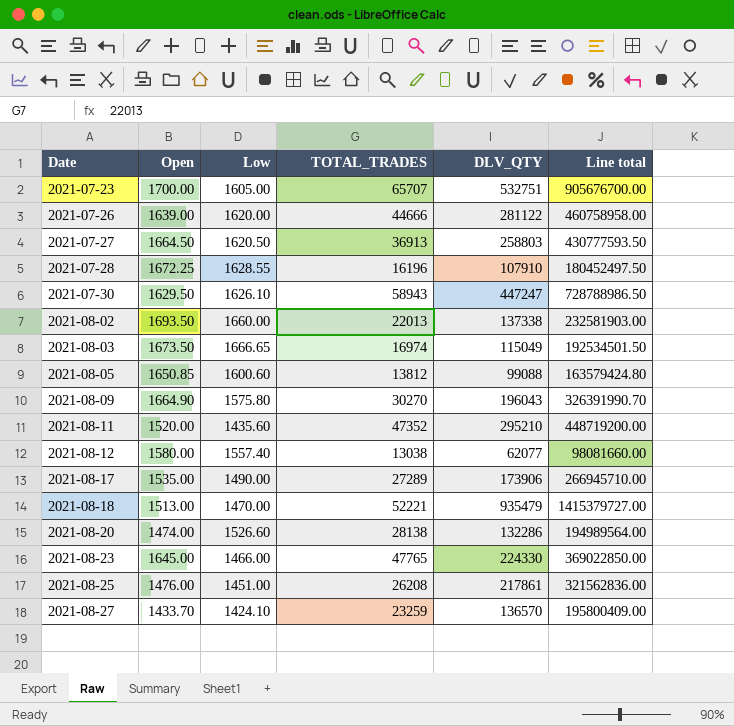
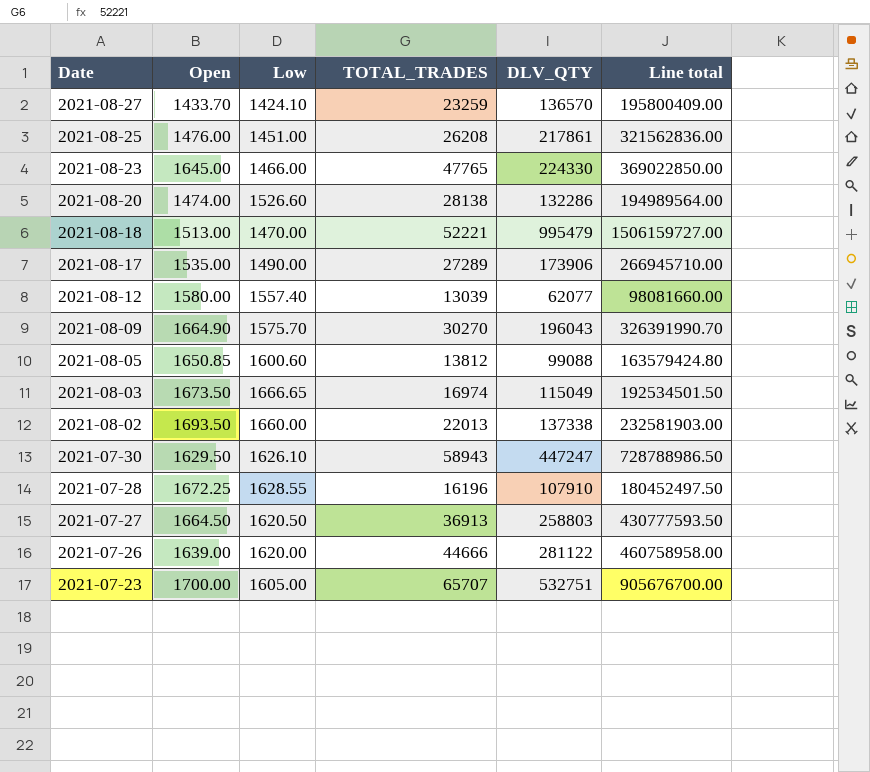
row order: Date ascending -> Date descending
row 2021-08-11: 1520.00 | 1435.60 | 47352 | 295210 | 448719200.00 -> none
2021-08-18 | DLV_QTY: 935479 -> 995479
2021-08-18 | Line total: 1415379727.00 -> 1506159727.00
2021-08-12 | TOTAL_TRADES: 13038 -> 13039
2021-08-09 | Low: 1575.80 -> 1575.70

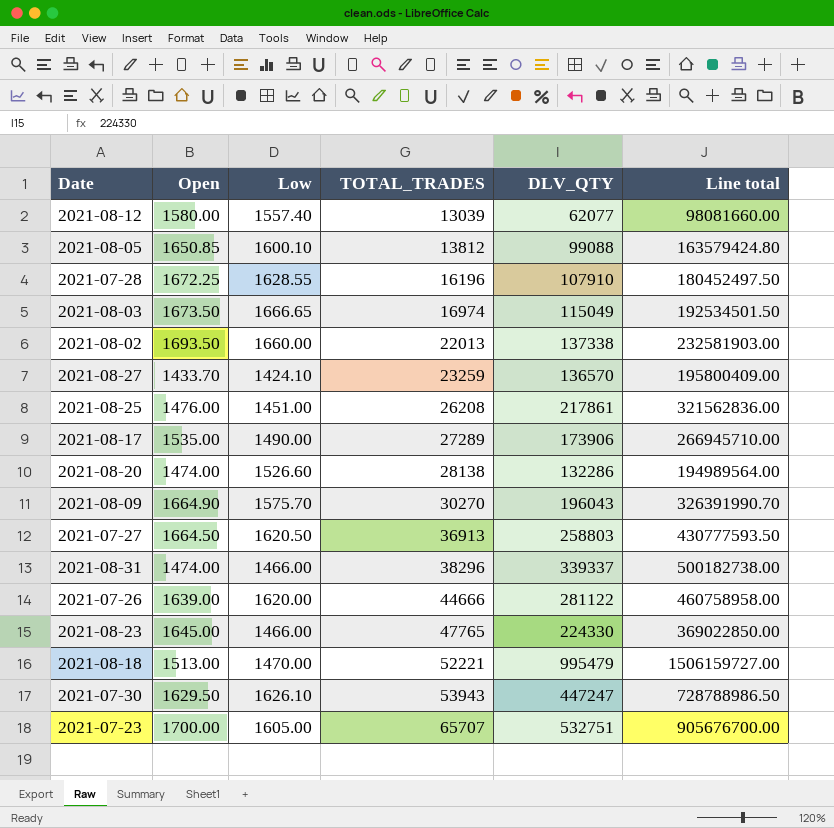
row order: Date descending -> TOTAL_TRADES ascending
2021-08-05 | Low: 1600.60 -> 1600.10
row 2021-08-31: none -> 1474.00 | 1466.00 | 38296 | 339337 | 500182738.00
2021-07-30 | TOTAL_TRADES: 58943 -> 53943

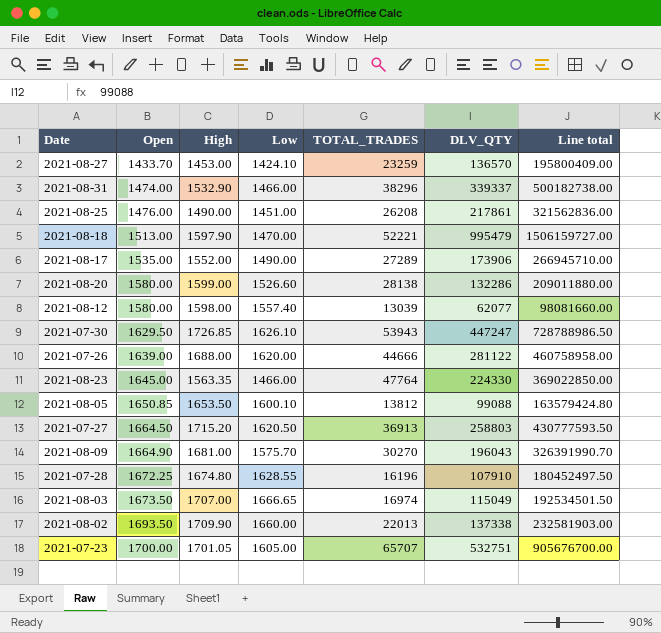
row order: TOTAL_TRADES ascending -> Open ascending
column High | position: none -> 3
2021-08-20 | Open: 1474.00 -> 1580.00
2021-08-20 | Line total: 194989564.00 -> 209011880.00
2021-08-23 | TOTAL_TRADES: 47765 -> 47764

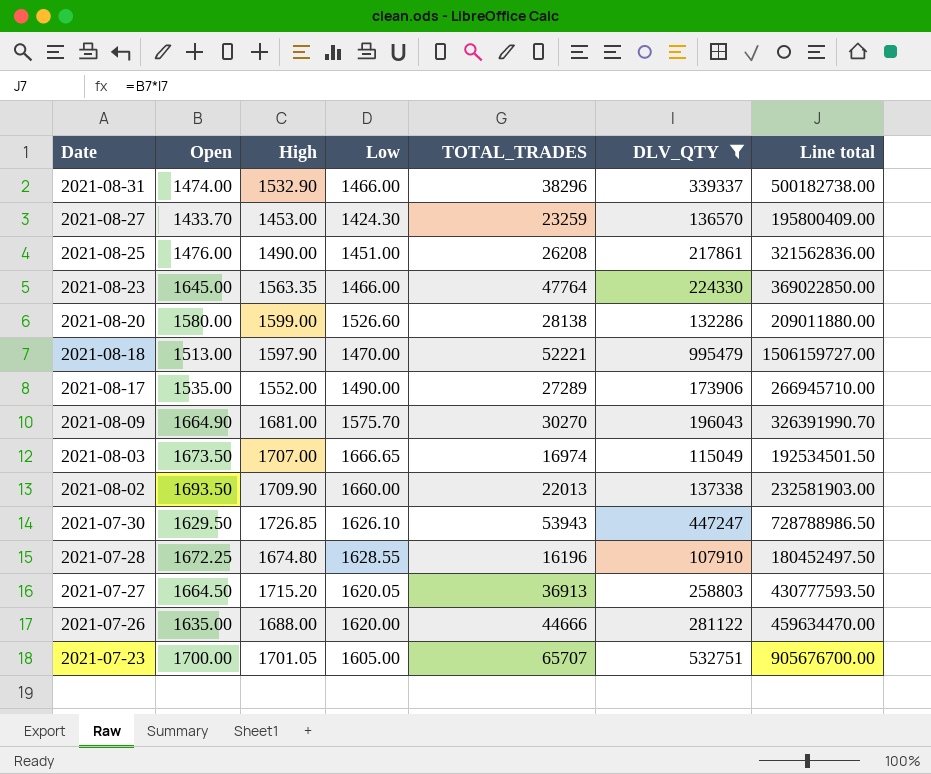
filter: none -> DLV_QTY >= 107910
row order: Open ascending -> Date descending
2021-08-27 | Low: 1424.10 -> 1424.30
2021-07-27 | Low: 1620.50 -> 1620.05
2021-07-26 | Open: 1639.00 -> 1635.00
2021-07-26 | Line total: 460758958.00 -> 459634470.00

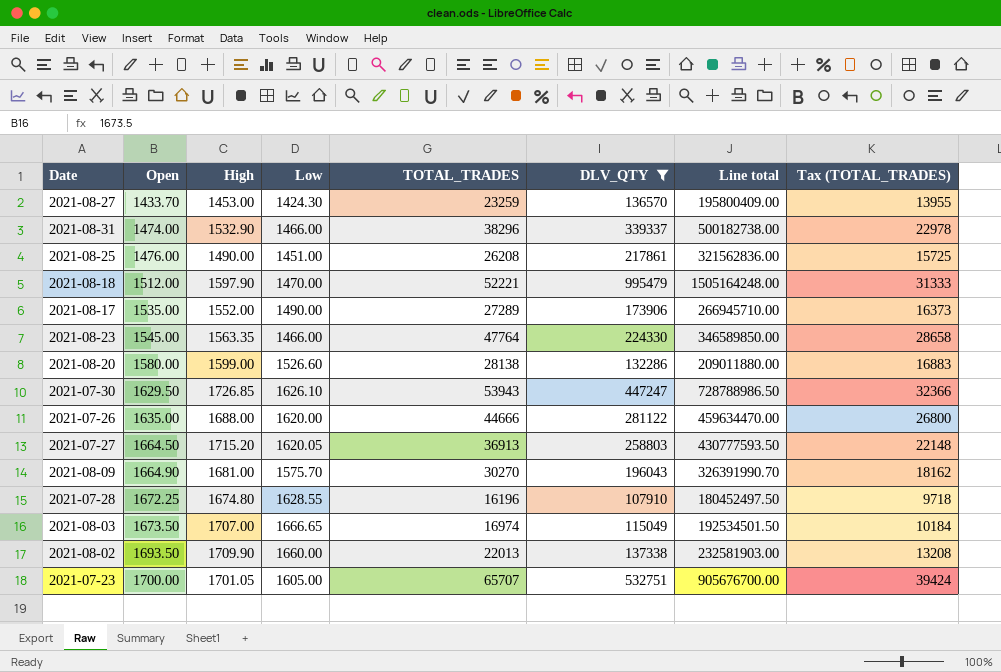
row order: Date descending -> Open ascending
column Tax (TOTAL_TRADES) | formula: none -> [TOTAL_TRADES] * 0.6
2021-08-18 | Open: 1513.00 -> 1512.00
2021-08-18 | Line total: 1506159727.00 -> 1505164248.00
2021-08-23 | Open: 1645.00 -> 1545.00
2021-08-23 | Line total: 369022850.00 -> 346589850.00

